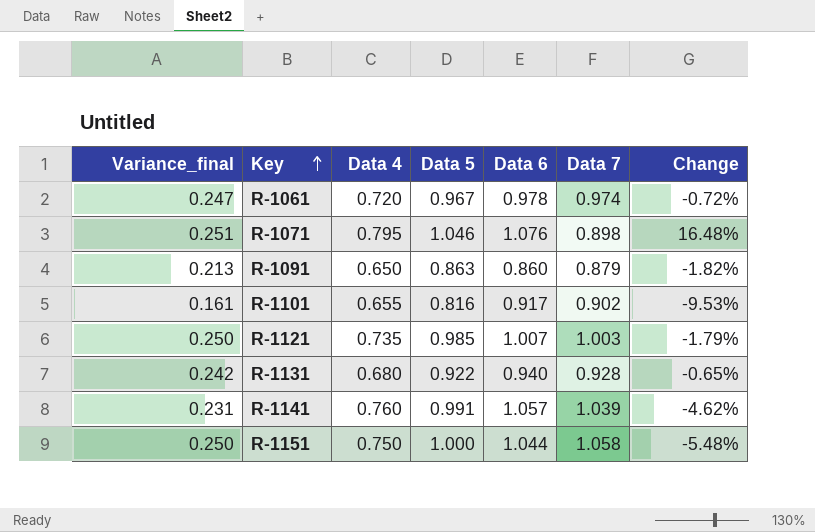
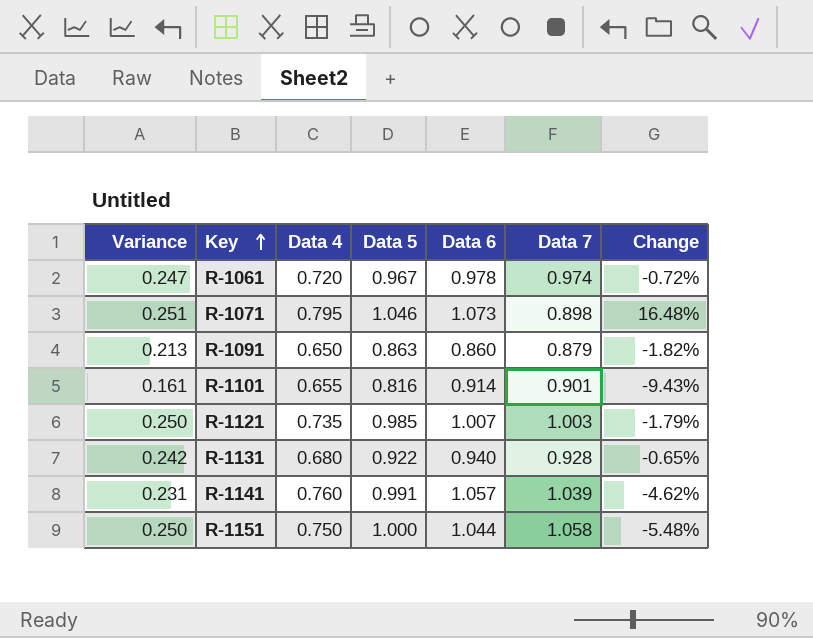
column name: Variance_final -> Variance
R-1071 | Data 6: 1.076 -> 1.073
R-1101 | Data 6: 0.917 -> 0.914
R-1101 | Data 7: 0.902 -> 0.901
R-1101 | Change: -9.53% -> -9.43%

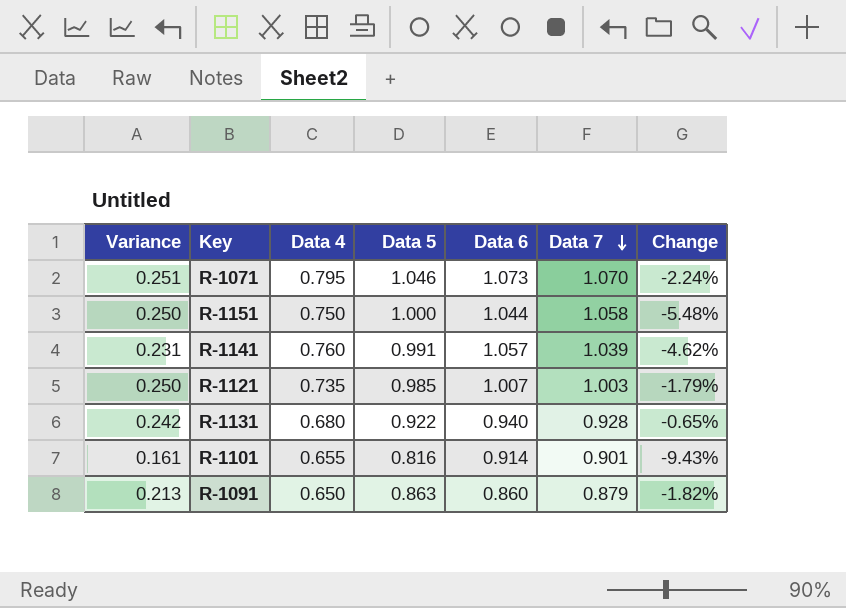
row order: Key ascending -> Data 7 descending
row R-1061: 0.247 | 0.720 | 0.967 | 0.978 | 0.974 | -0.72% -> none
R-1071 | Data 7: 0.898 -> 1.070
R-1071 | Change: 16.48% -> -2.24%

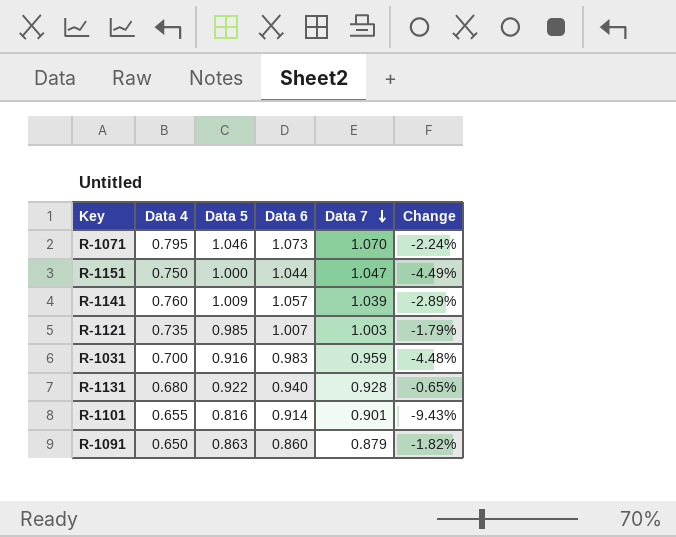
column Variance | formula: [Data 5] - [Data 4] -> none
R-1151 | Data 7: 1.058 -> 1.047
R-1151 | Change: -5.48% -> -4.49%
R-1141 | Data 5: 0.991 -> 1.009
R-1141 | Change: -4.62% -> -2.89%
row R-1031: none -> 0.700 | 0.916 | 0.983 | 0.959 | -4.48%

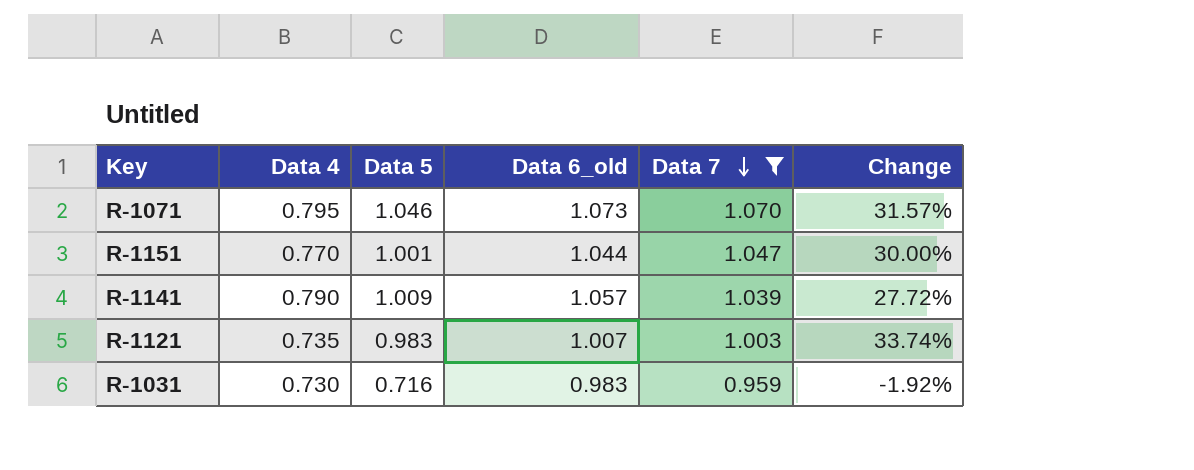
filter: none -> Data 7 >= 0.959
column name: Data 6 -> Data 6_old
column Change | formula: ([Data 5] - [Data 7]) / [Data 7] -> ([Data 5] - [Data 4]) / [Data 4]
R-1151 | Data 4: 0.750 -> 0.770
R-1151 | Data 5: 1.000 -> 1.001
R-1141 | Data 4: 0.760 -> 0.790
R-1121 | Data 5: 0.985 -> 0.983
R-1031 | Data 4: 0.700 -> 0.730
R-1031 | Data 5: 0.916 -> 0.716

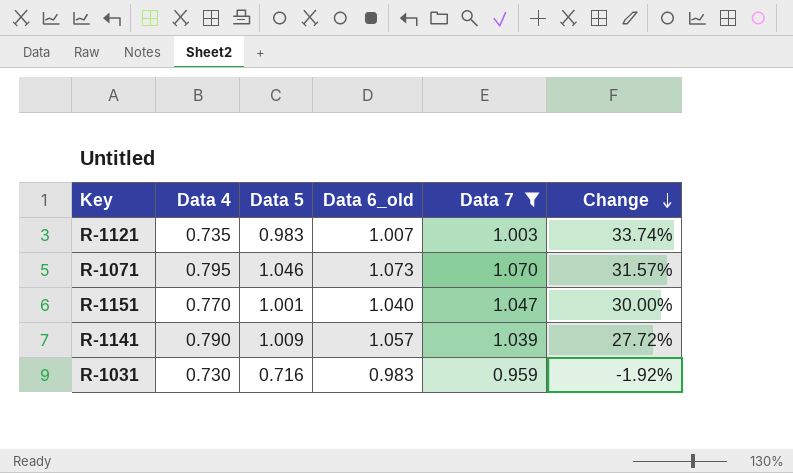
row order: Data 7 descending -> Change descending
R-1151 | Data 6_old: 1.044 -> 1.040

